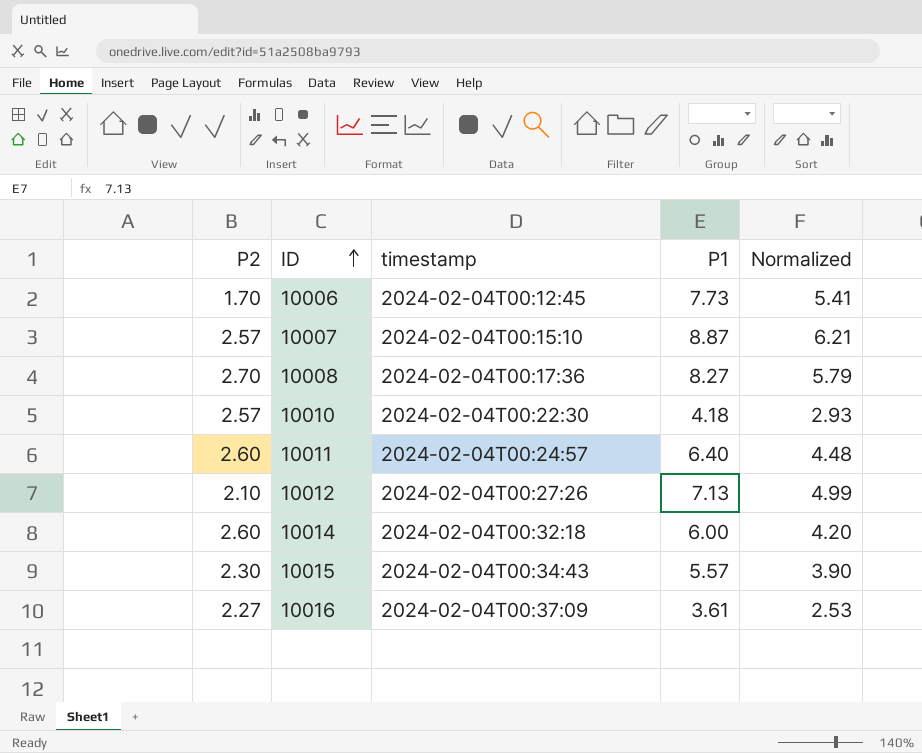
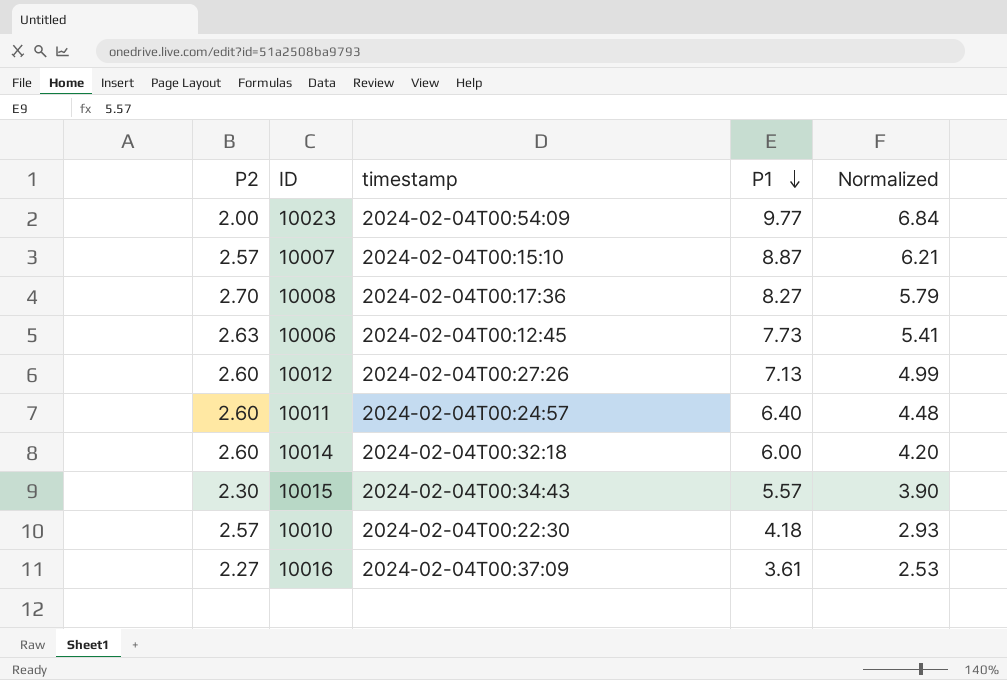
row order: ID ascending -> P1 descending
row 10023: none -> 2.00 | 2024-02-04T00:54:09 | 9.77 | 6.84
10006 | P2: 1.70 -> 2.63
10012 | P2: 2.10 -> 2.60

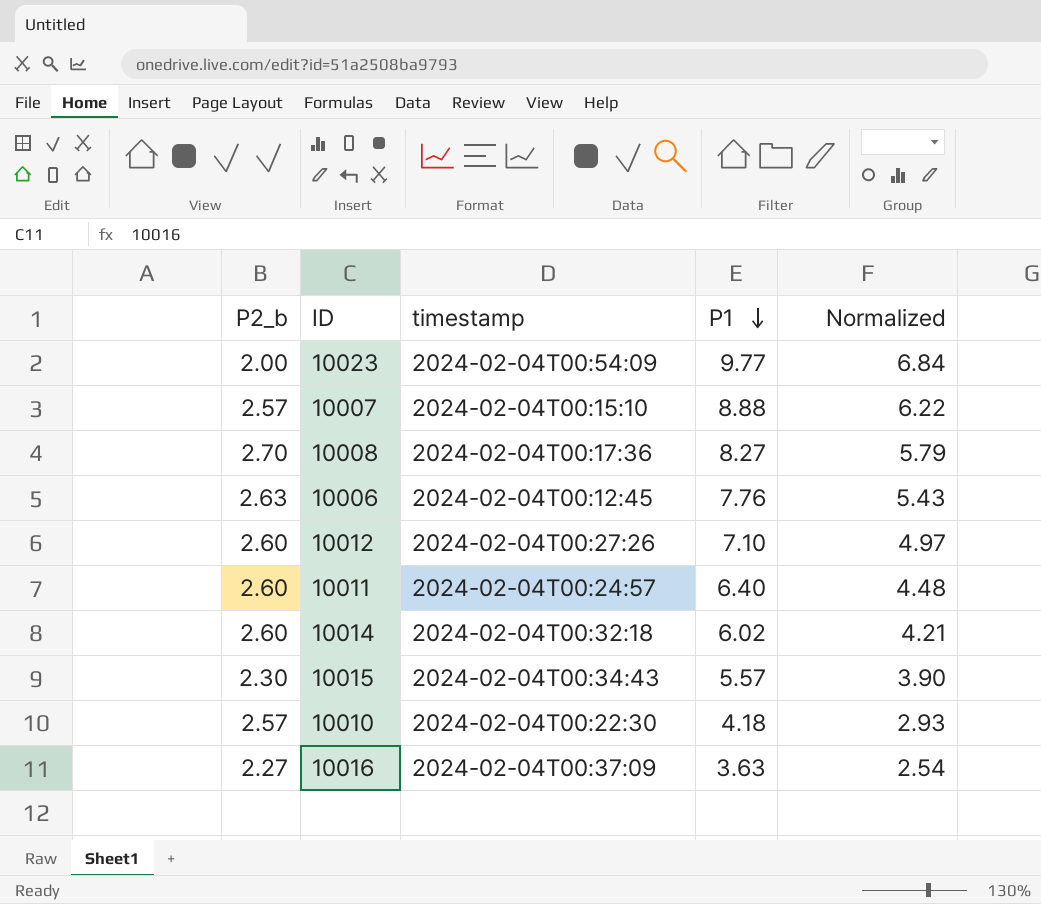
column name: P2 -> P2_b
10007 | P1: 8.87 -> 8.88
10007 | Normalized: 6.21 -> 6.22
10006 | P1: 7.73 -> 7.76
10006 | Normalized: 5.41 -> 5.43
10012 | P1: 7.13 -> 7.10
10012 | Normalized: 4.99 -> 4.97
10014 | P1: 6.00 -> 6.02
10014 | Normalized: 4.20 -> 4.21
10016 | P1: 3.61 -> 3.63
10016 | Normalized: 2.53 -> 2.54

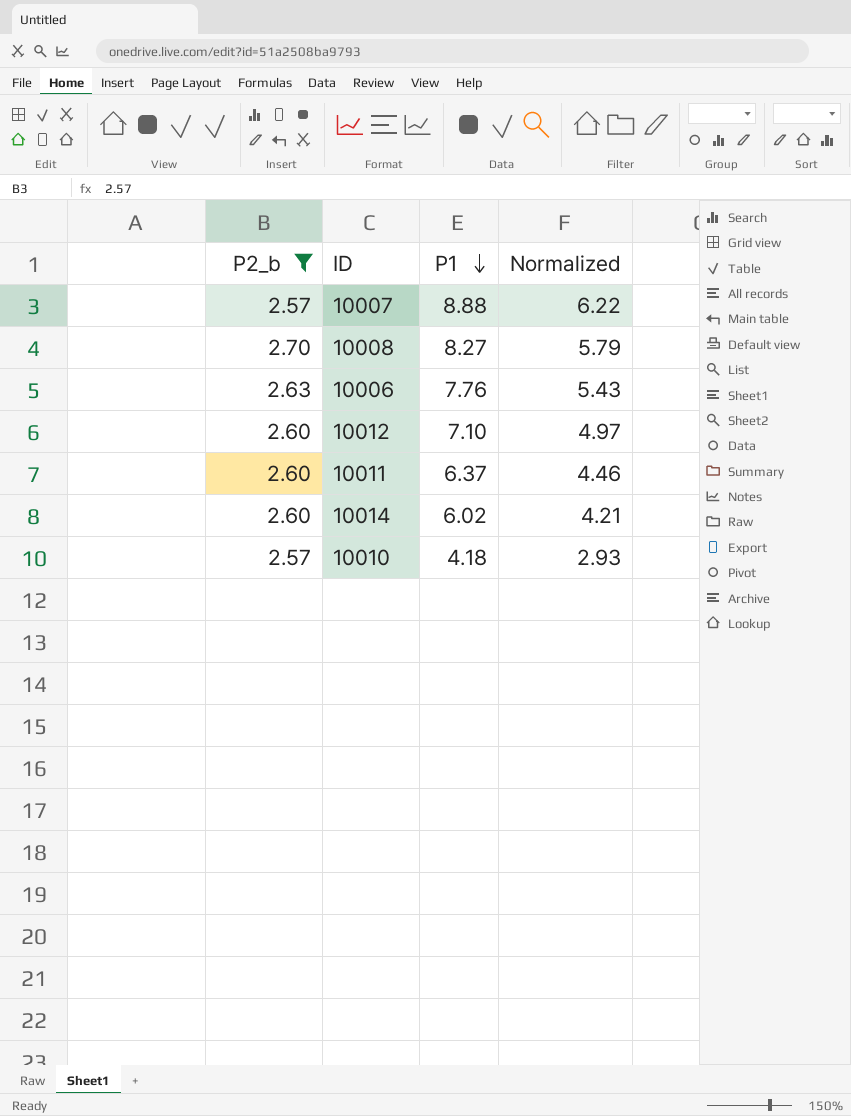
filter: none -> P2_b >= 2.57
column timestamp | position: 3 -> none
10011 | P1: 6.40 -> 6.37
10011 | Normalized: 4.48 -> 4.46

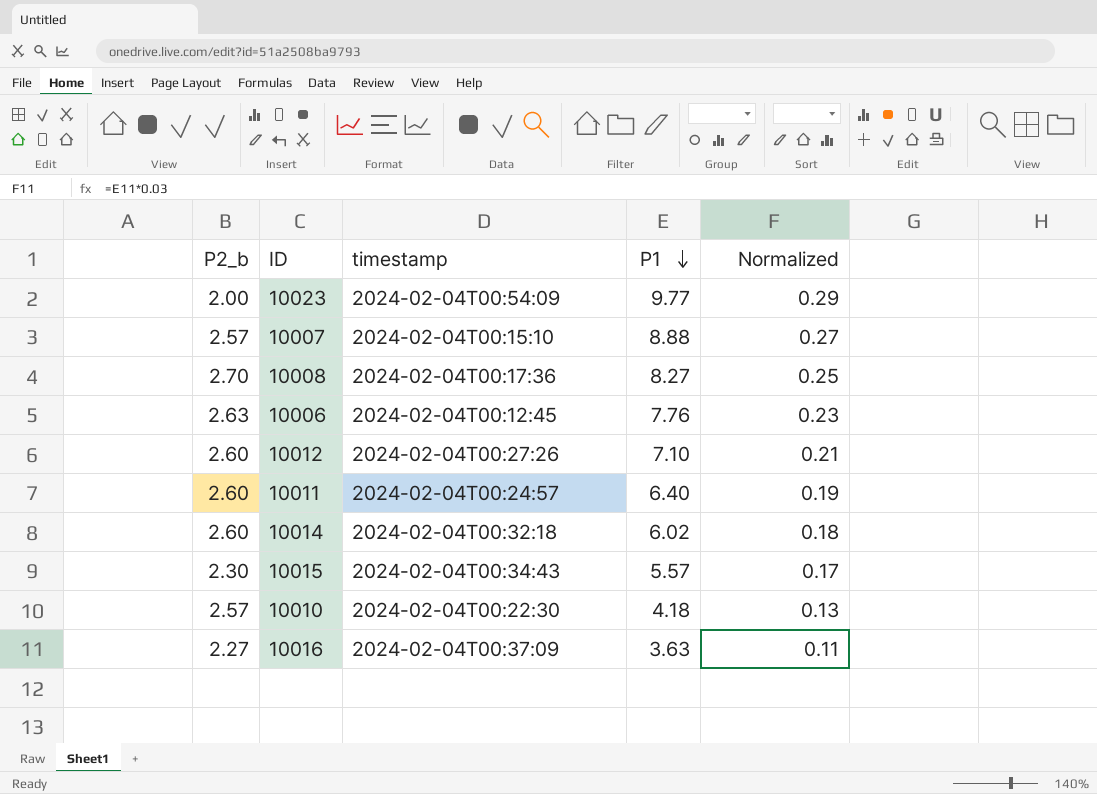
filter: P2_b >= 2.57 -> none
column timestamp | position: none -> 3
column Normalized | formula: [P1] * 0.7 -> [P1] * 0.03
10011 | P1: 6.37 -> 6.40

